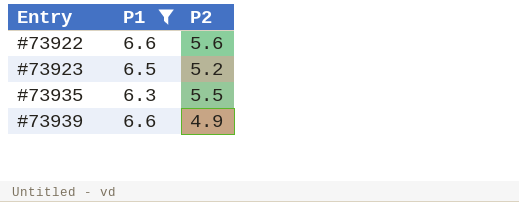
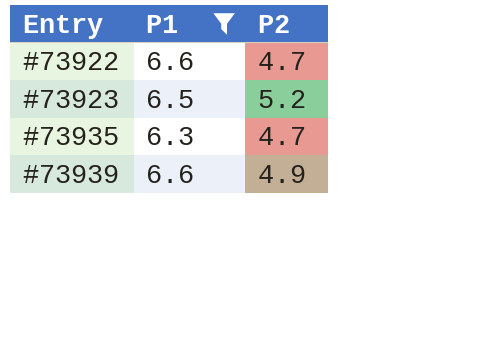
#73922 | P2: 5.6 -> 4.7
#73935 | P2: 5.5 -> 4.7

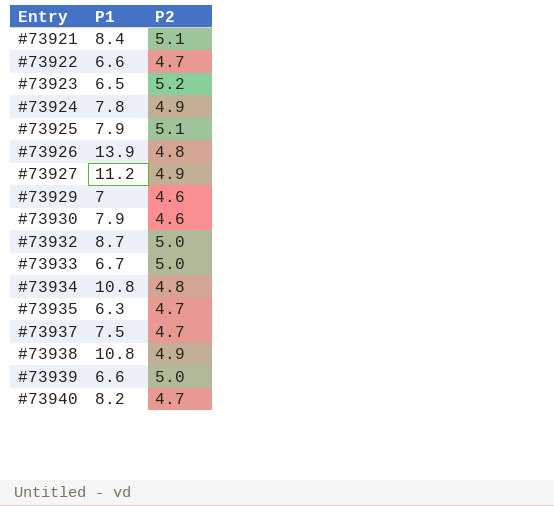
filter: P1 <= 6.6 -> none
#73939 | P2: 4.9 -> 5.0

